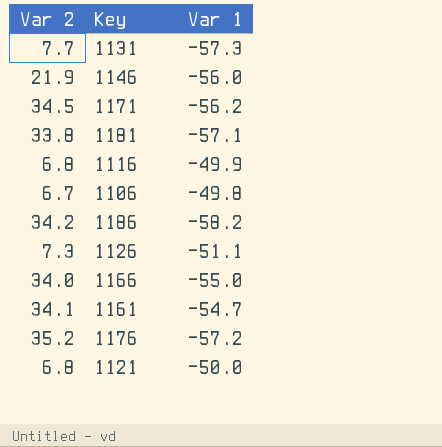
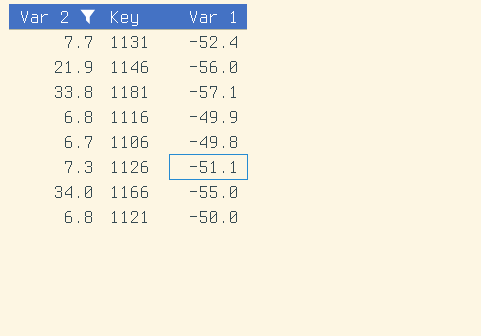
filter: none -> Var 2 <= 34.0
1131 | Var 1: -57.3 -> -52.4

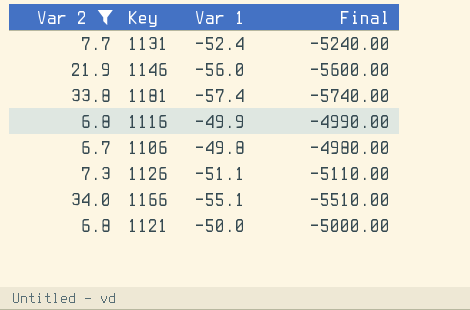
column Final | formula: none -> [Var 1] * 100
1181 | Var 1: -57.1 -> -57.4
1166 | Var 1: -55.0 -> -55.1

